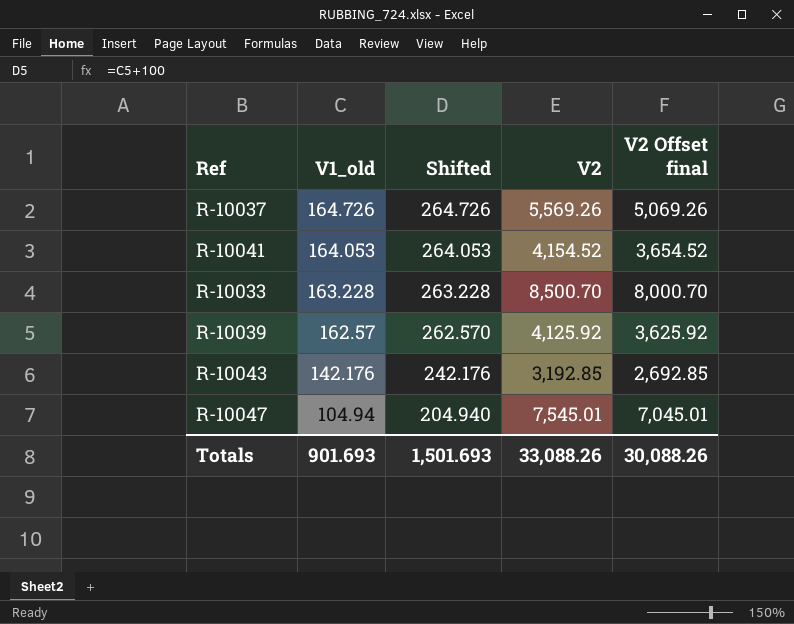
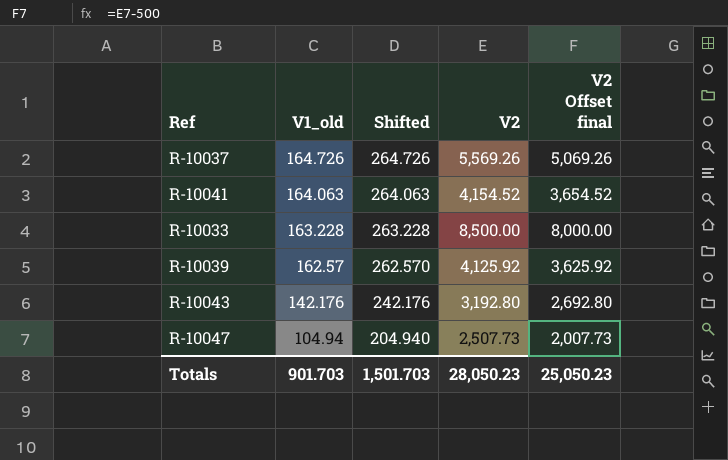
R-10041 | V1_old: 164.053 -> 164.063
R-10041 | Shifted: 264.053 -> 264.063
R-10033 | V2: 8,500.70 -> 8,500.00
R-10033 | V2 Offset final: 8,000.70 -> 8,000.00
R-10043 | V2: 3,192.85 -> 3,192.80
R-10043 | V2 Offset final: 2,692.85 -> 2,692.80
R-10047 | V2: 7,545.01 -> 2,507.73
R-10047 | V2 Offset final: 7,045.01 -> 2,007.73
Totals | V1_old: 901.693 -> 901.703
Totals | Shifted: 1,501.693 -> 1,501.703
Totals | V2: 33,088.26 -> 28,050.23
Totals | V2 Offset final: 30,088.26 -> 25,050.23

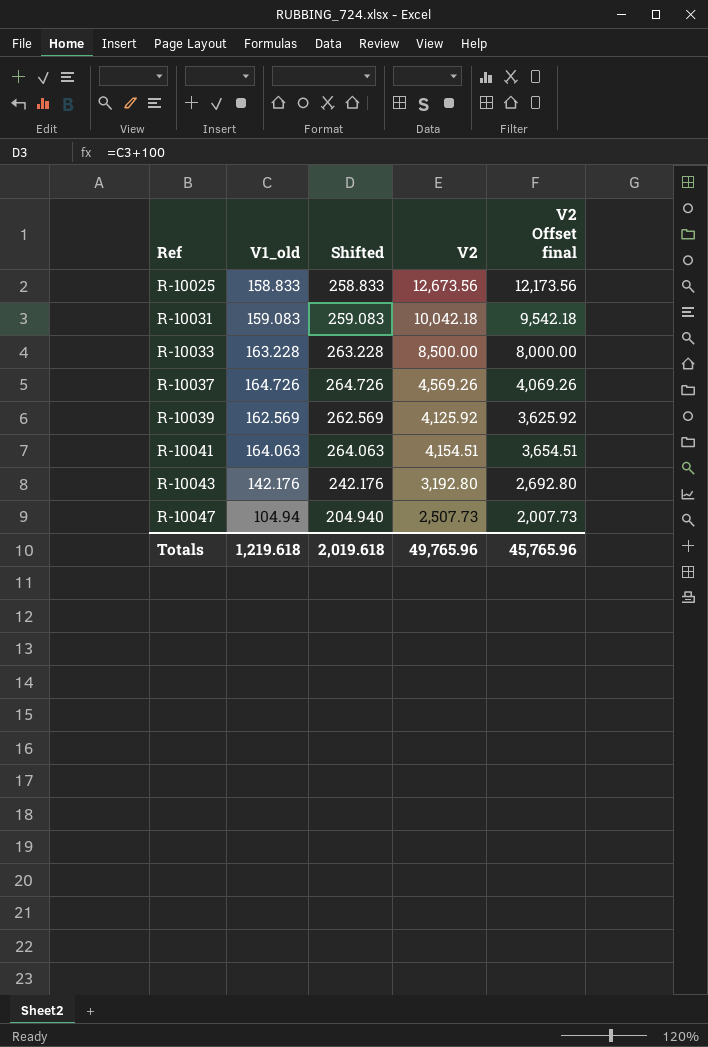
row order: V1_old descending -> Ref ascending
row R-10025: none -> 158.833 | 258.833 | 12,673.56 | 12,173.56
row R-10031: none -> 159.083 | 259.083 | 10,042.18 | 9,542.18
R-10037 | V2: 5,569.26 -> 4,569.26
R-10037 | V2 Offset final: 5,069.26 -> 4,069.26
R-10039 | V1_old: 162.57 -> 162.569
R-10039 | Shifted: 262.570 -> 262.569
R-10041 | V2: 4,154.52 -> 4,154.51
R-10041 | V2 Offset final: 3,654.52 -> 3,654.51
Totals | V1_old: 901.703 -> 1,219.618
Totals | Shifted: 1,501.703 -> 2,019.618
Totals | V2: 28,050.23 -> 49,765.96
Totals | V2 Offset final: 25,050.23 -> 45,765.96

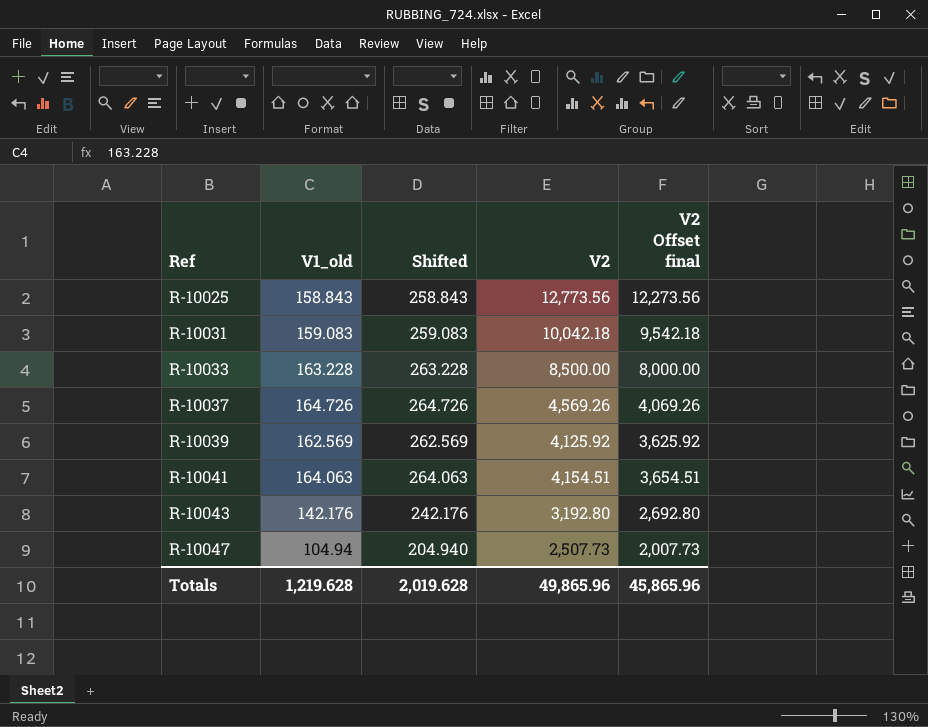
R-10025 | V1_old: 158.833 -> 158.843
R-10025 | Shifted: 258.833 -> 258.843
R-10025 | V2: 12,673.56 -> 12,773.56
R-10025 | V2 Offset final: 12,173.56 -> 12,273.56
Totals | V1_old: 1,219.618 -> 1,219.628
Totals | Shifted: 2,019.618 -> 2,019.628
Totals | V2: 49,765.96 -> 49,865.96
Totals | V2 Offset final: 45,765.96 -> 45,865.96

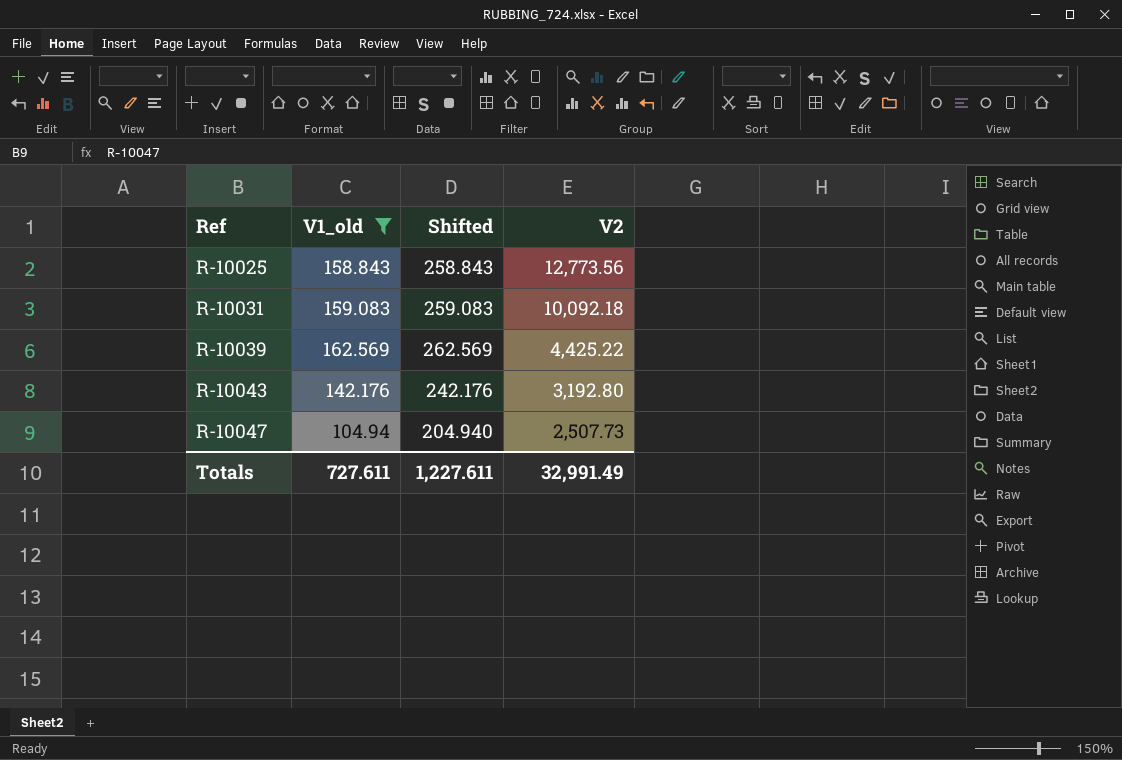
filter: none -> V1_old <= 162.569
column V2 Offset final | formula: [V2] - 500 -> none
R-10031 | V2: 10,042.18 -> 10,092.18
R-10039 | V2: 4,125.92 -> 4,425.22
Totals | V1_old: 1,219.628 -> 727.611
Totals | Shifted: 2,019.628 -> 1,227.611
Totals | V2: 49,865.96 -> 32,991.49

